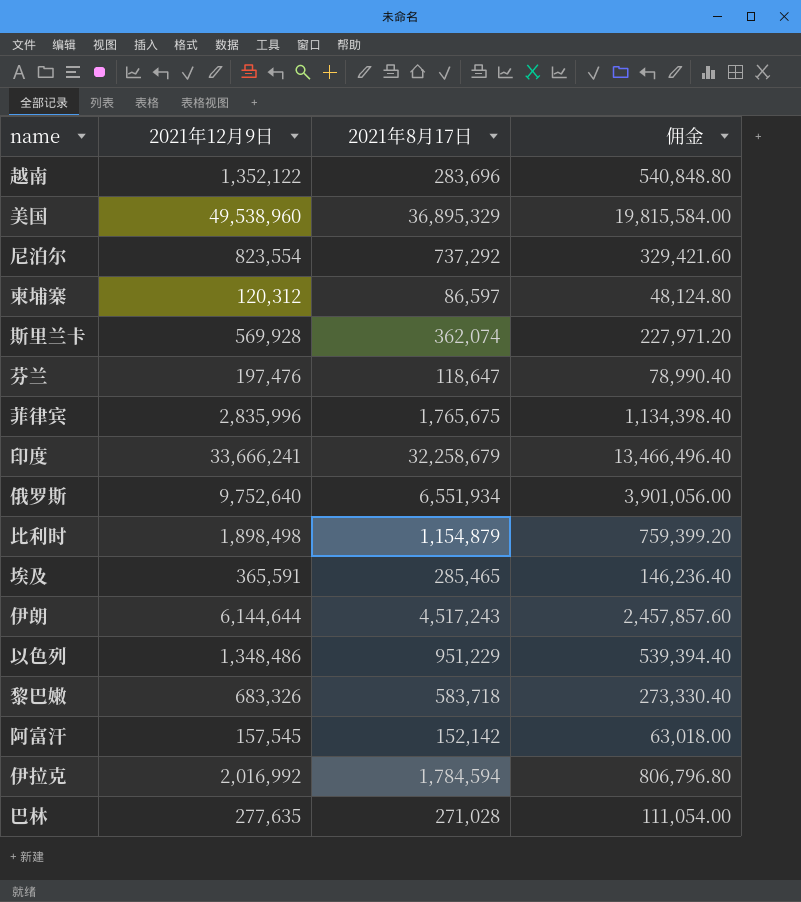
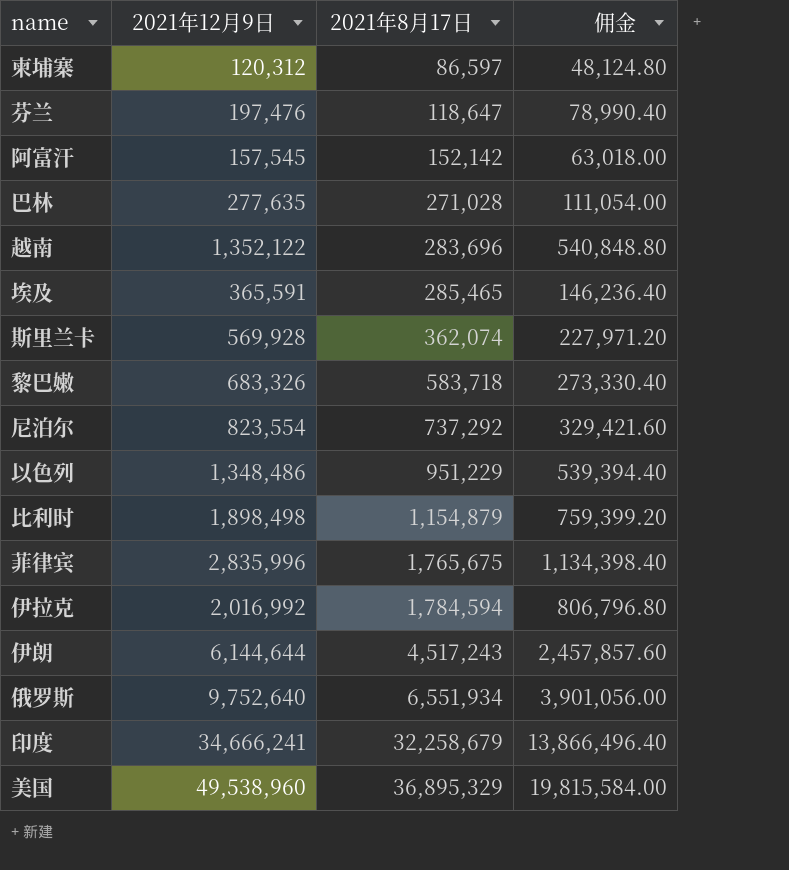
row order: none -> 2021年8月17日 ascending
印度 | 2021年12月9日: 33,666,241 -> 34,666,241
印度 | 佣金: 13,466,496.40 -> 13,866,496.40

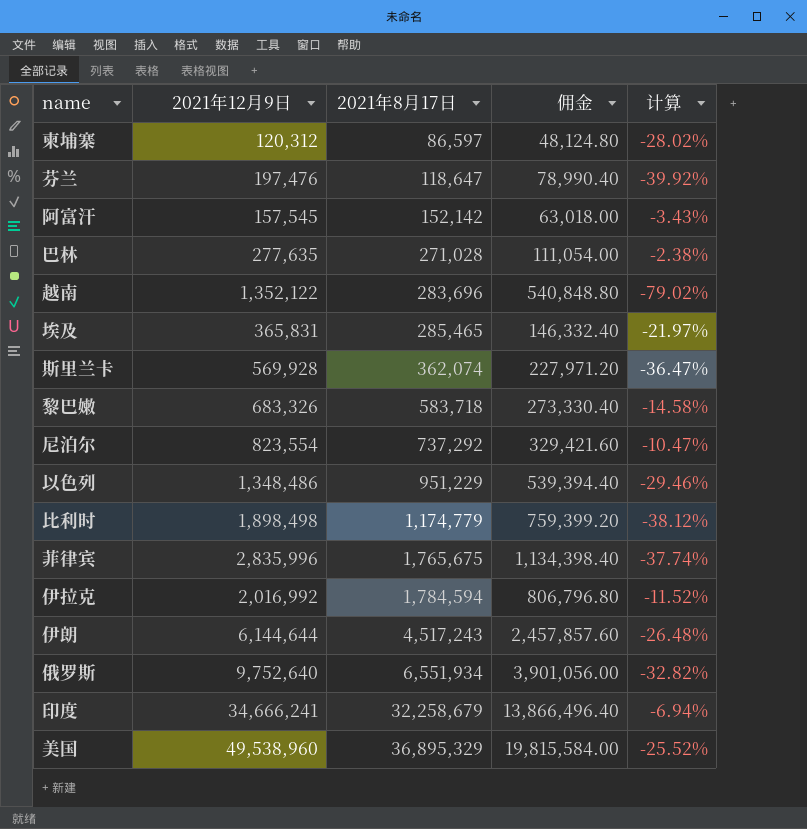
column 计算 | formula: none -> ([2021年8月17日] - [2021年12月9日]) / [2021年12月9日]
埃及 | 2021年12月9日: 365,591 -> 365,831
埃及 | 佣金: 146,236.40 -> 146,332.40
比利时 | 2021年8月17日: 1,154,879 -> 1,174,779

